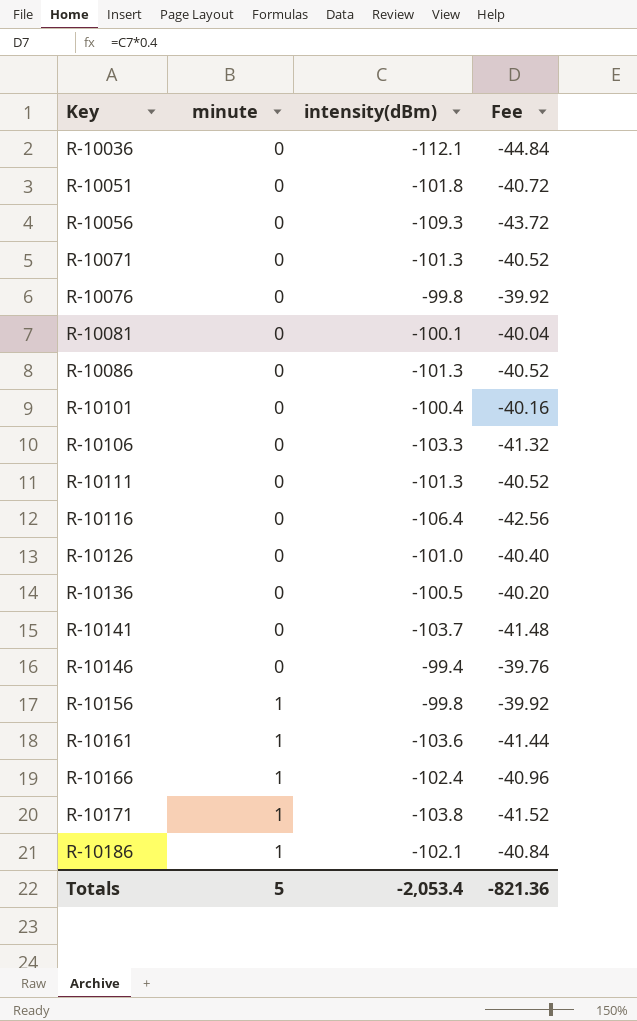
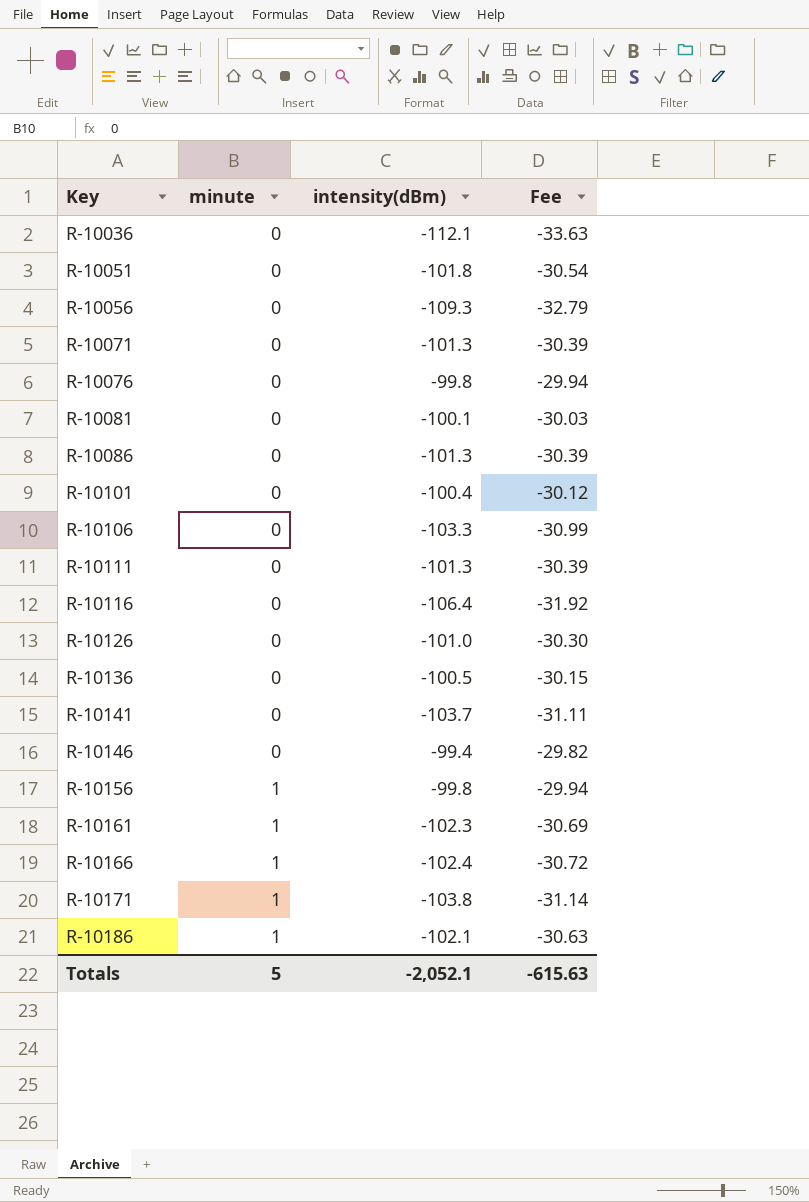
column Fee | formula: [intensity(dBm)] * 0.4 -> [intensity(dBm)] * 0.3
R-10161 | intensity(dBm): -103.6 -> -102.3
Totals | intensity(dBm): -2,053.4 -> -2,052.1
Totals | Fee: -821.36 -> -615.63

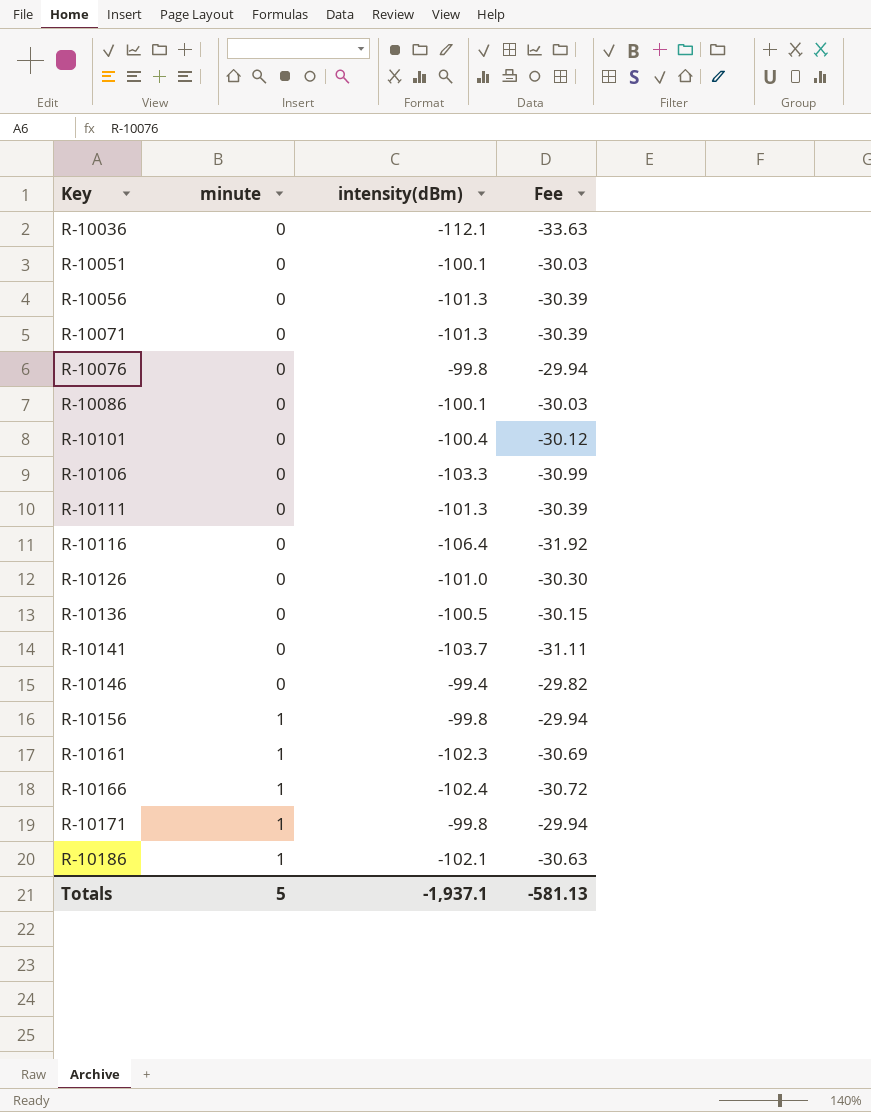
row R-10081: 0 | -100.1 | -30.03 -> none
R-10051 | intensity(dBm): -101.8 -> -100.1
R-10051 | Fee: -30.54 -> -30.03
R-10056 | intensity(dBm): -109.3 -> -101.3
R-10056 | Fee: -32.79 -> -30.39
R-10086 | intensity(dBm): -101.3 -> -100.1
R-10086 | Fee: -30.39 -> -30.03
R-10171 | intensity(dBm): -103.8 -> -99.8
R-10171 | Fee: -31.14 -> -29.94
Totals | intensity(dBm): -2,052.1 -> -1,937.1
Totals | Fee: -615.63 -> -581.13

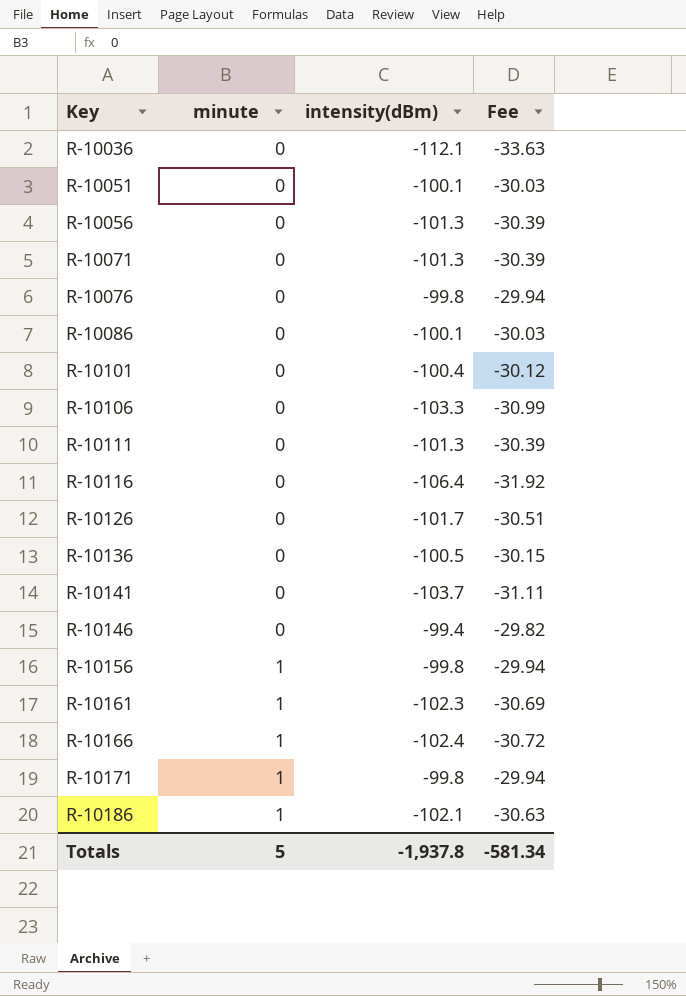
R-10126 | intensity(dBm): -101.0 -> -101.7
R-10126 | Fee: -30.30 -> -30.51
Totals | intensity(dBm): -1,937.1 -> -1,937.8
Totals | Fee: -581.13 -> -581.34

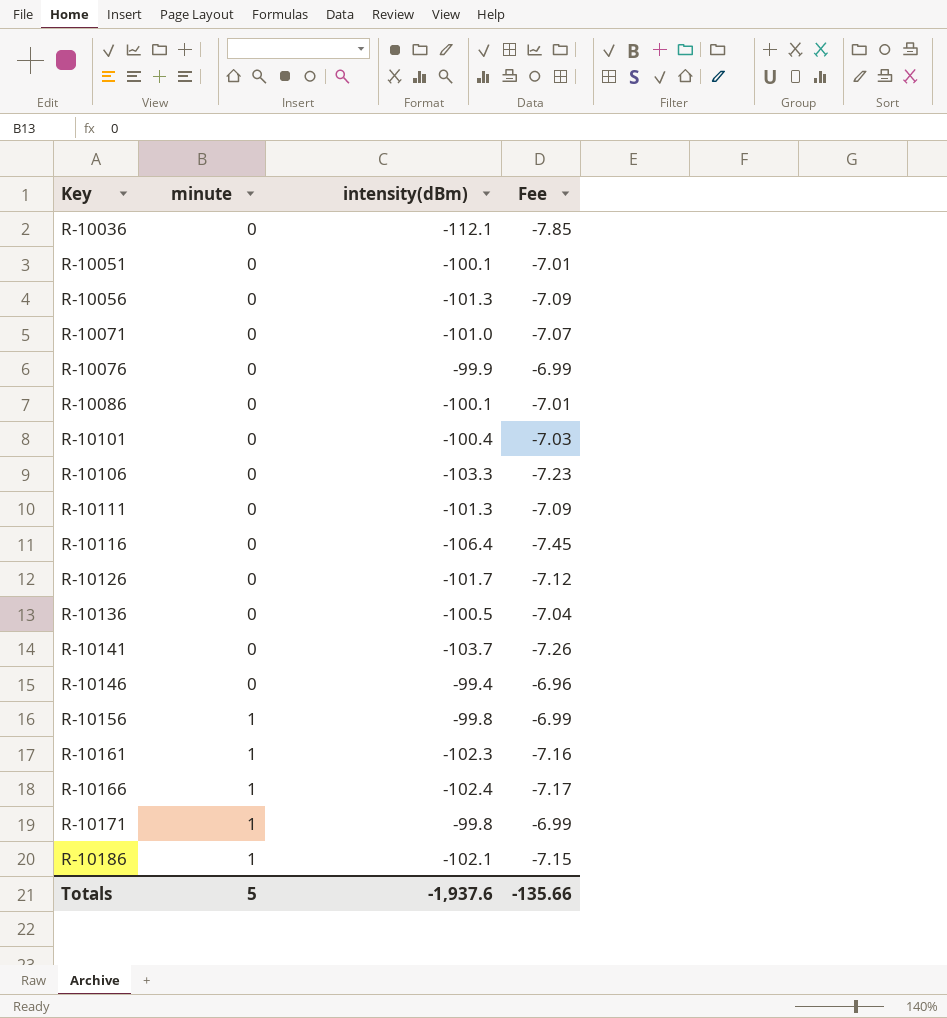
column Fee | formula: [intensity(dBm)] * 0.3 -> [intensity(dBm)] * 0.07
R-10071 | intensity(dBm): -101.3 -> -101.0
R-10076 | intensity(dBm): -99.8 -> -99.9
Totals | intensity(dBm): -1,937.8 -> -1,937.6
Totals | Fee: -581.34 -> -135.66

